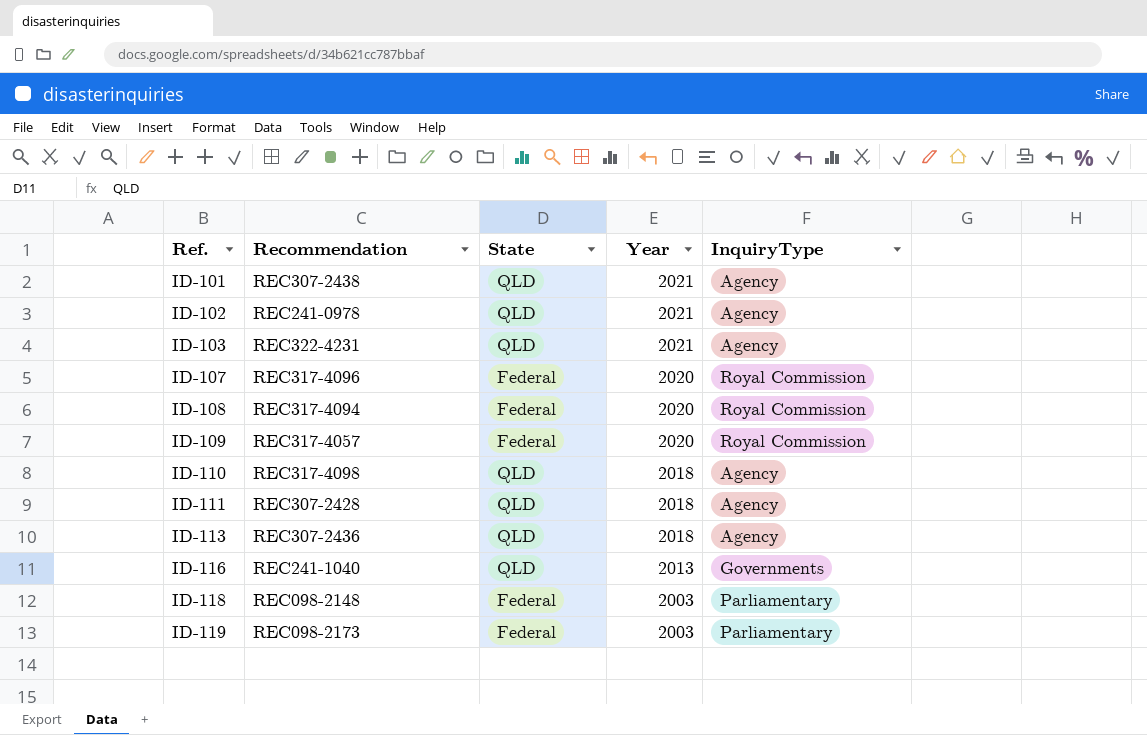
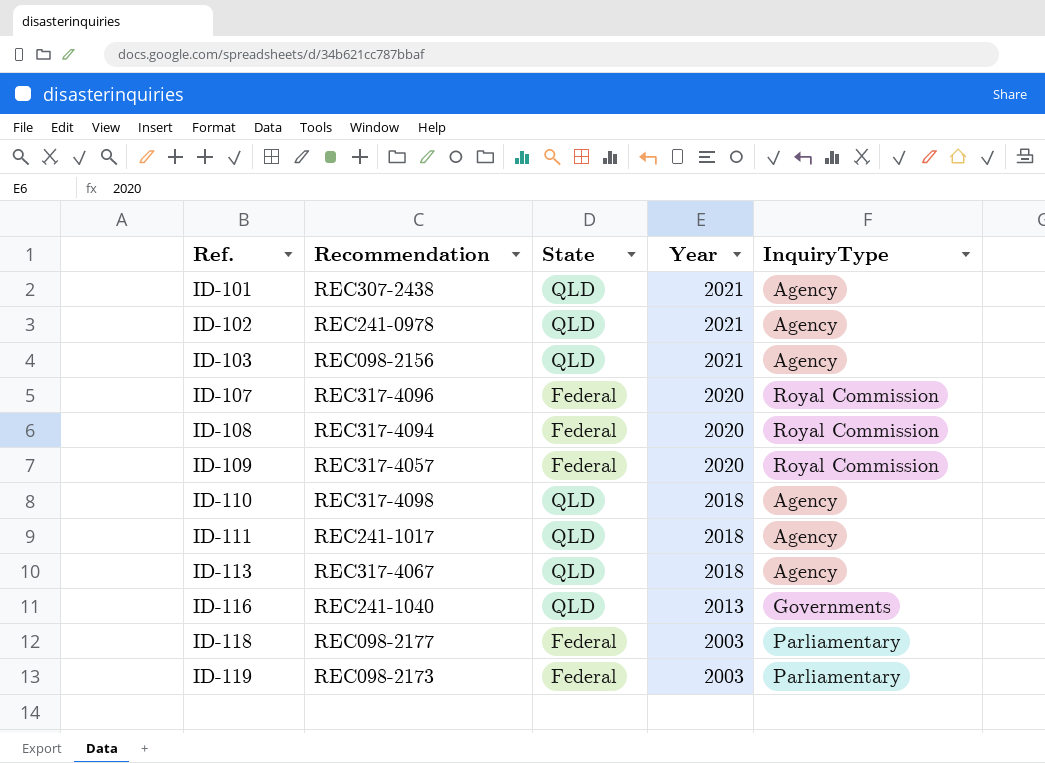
ID-103 | Recommendation: REC322-4231 -> REC098-2156
ID-111 | Recommendation: REC307-2428 -> REC241-1017
ID-113 | Recommendation: REC307-2436 -> REC317-4067
ID-118 | Recommendation: REC098-2148 -> REC098-2177

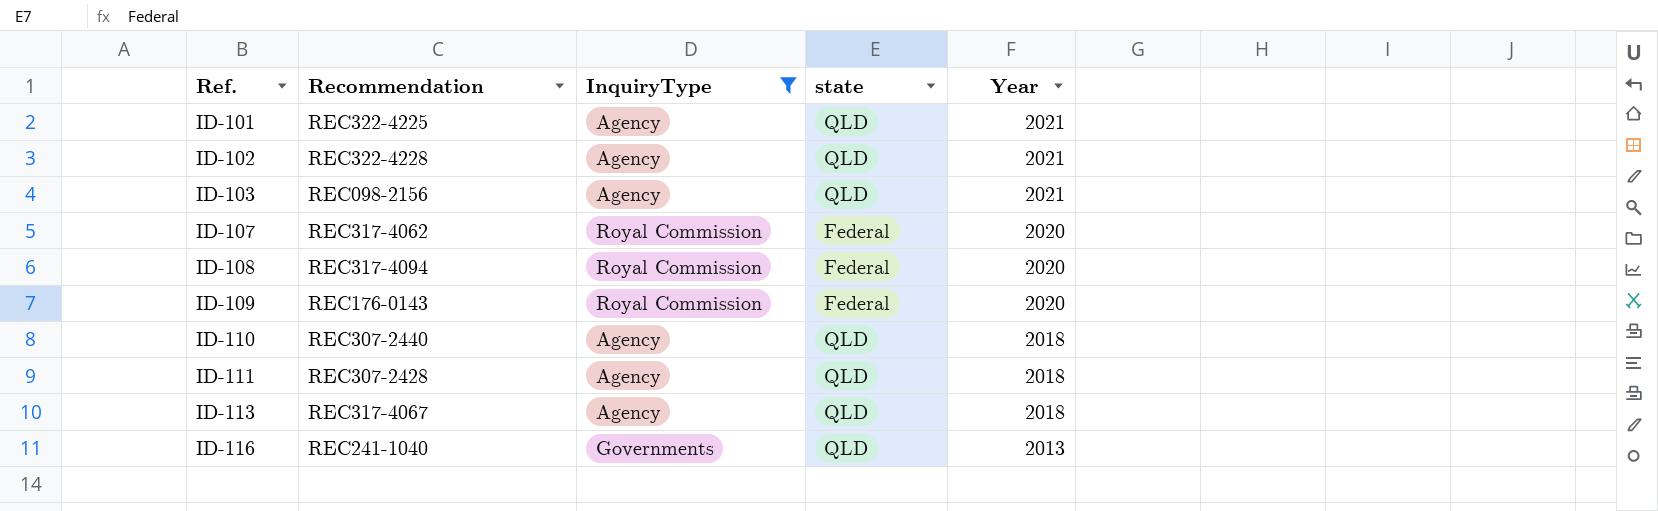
filter: none -> InquiryType != Parliamentary
column InquiryType | position: 5 -> 3
column name: State -> state
ID-101 | Recommendation: REC307-2438 -> REC322-4225
ID-102 | Recommendation: REC241-0978 -> REC322-4228
ID-107 | Recommendation: REC317-4096 -> REC317-4062
ID-109 | Recommendation: REC317-4057 -> REC176-0143
ID-110 | Recommendation: REC317-4098 -> REC307-2440
ID-111 | Recommendation: REC241-1017 -> REC307-2428

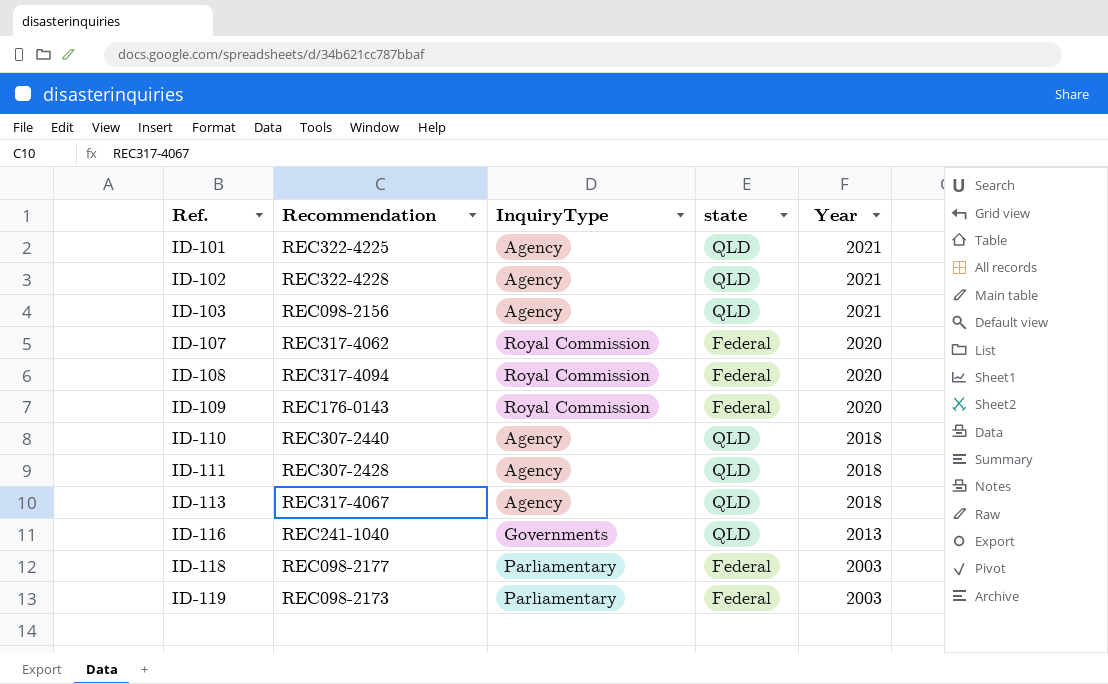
filter: InquiryType != Parliamentary -> none

